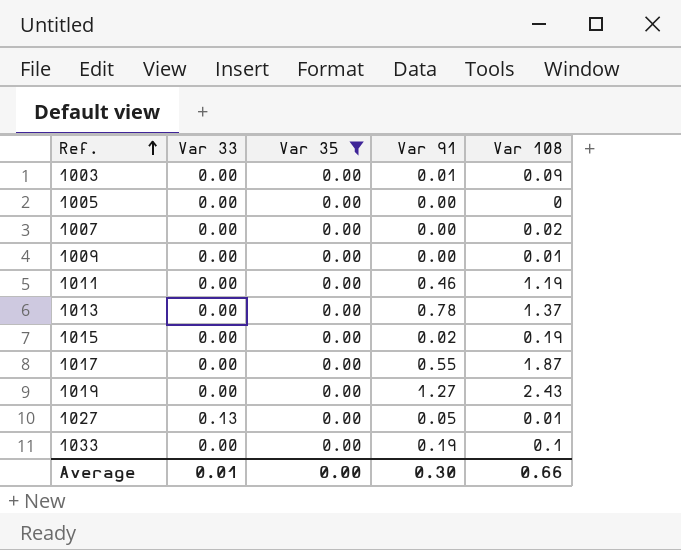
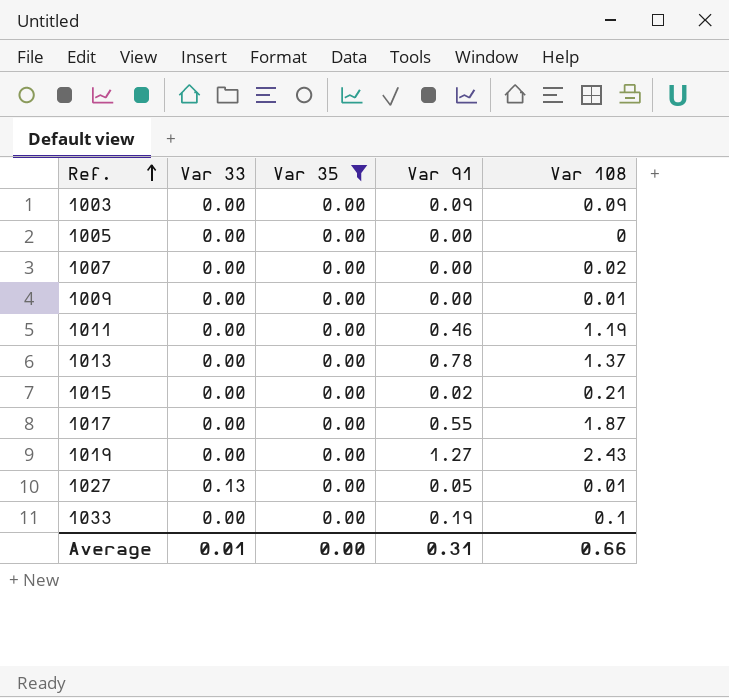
1003 | Var 91: 0.01 -> 0.09
1015 | Var 108: 0.19 -> 0.21
Average | Var 91: 0.30 -> 0.31

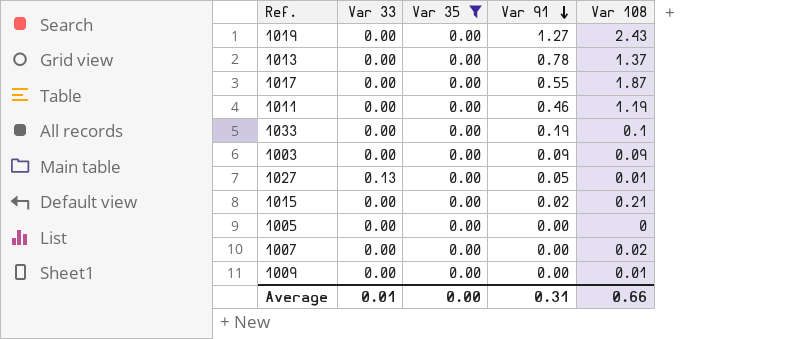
row order: Ref. ascending -> Var 91 descending

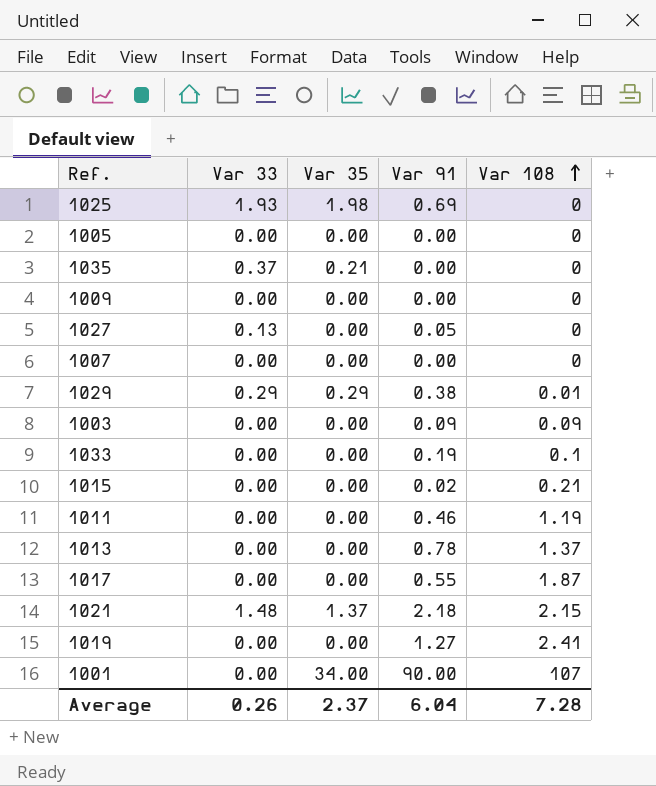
filter: Var 35 = 0.00 -> none
row order: Var 91 descending -> Var 108 ascending
1009 | Var 108: 0.01 -> 0
1027 | Var 108: 0.01 -> 0
1007 | Var 108: 0.02 -> 0
1019 | Var 108: 2.43 -> 2.41
Average | Var 33: 0.01 -> 0.26
Average | Var 35: 0.00 -> 2.37
Average | Var 91: 0.31 -> 6.04
Average | Var 108: 0.66 -> 7.28

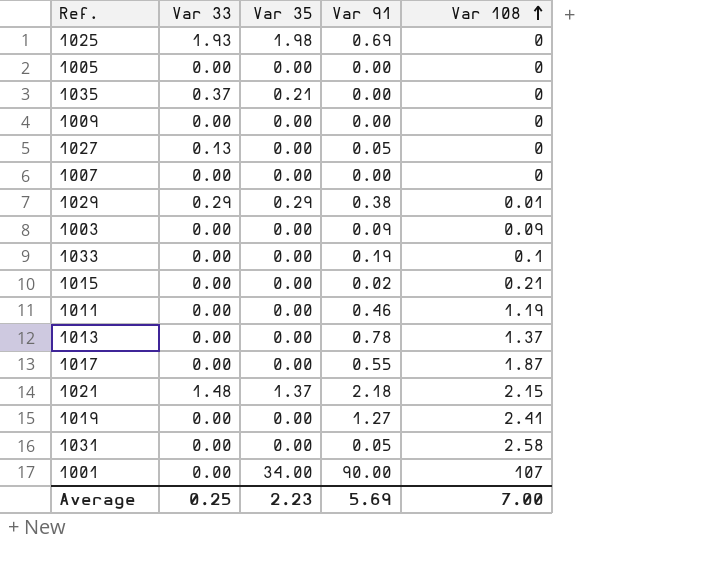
row 1031: none -> 0.00 | 0.00 | 0.05 | 2.58
Average | Var 33: 0.26 -> 0.25
Average | Var 35: 2.37 -> 2.23
Average | Var 91: 6.04 -> 5.69
Average | Var 108: 7.28 -> 7.00

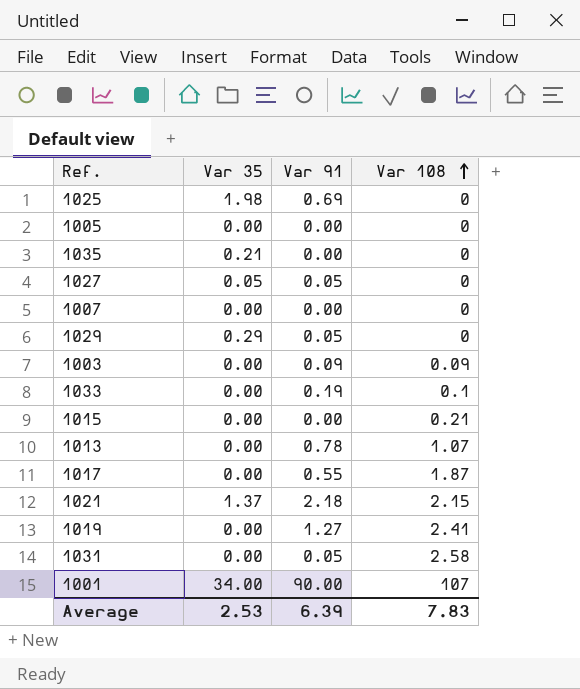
column Var 33 | position: 2 -> none
row 1009: 0.00 | 0.00 | 0.00 | 0 -> none
row 1011: 0.00 | 0.00 | 0.46 | 1.19 -> none
1027 | Var 35: 0.00 -> 0.05
1029 | Var 91: 0.38 -> 0.05
1029 | Var 108: 0.01 -> 0
1015 | Var 91: 0.02 -> 0.00
1013 | Var 108: 1.37 -> 1.07
Average | Var 35: 2.23 -> 2.53
Average | Var 91: 5.69 -> 6.39
Average | Var 108: 7.00 -> 7.83

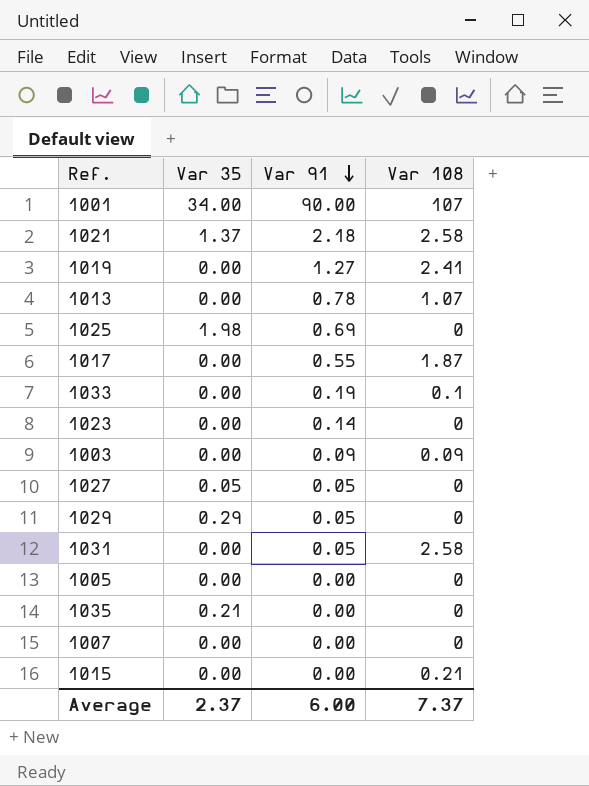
row order: Var 108 ascending -> Var 91 descending
1021 | Var 108: 2.15 -> 2.58
row 1023: none -> 0.00 | 0.14 | 0
Average | Var 35: 2.53 -> 2.37
Average | Var 91: 6.39 -> 6.00
Average | Var 108: 7.83 -> 7.37

